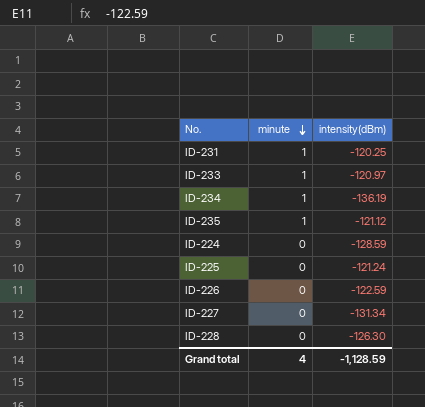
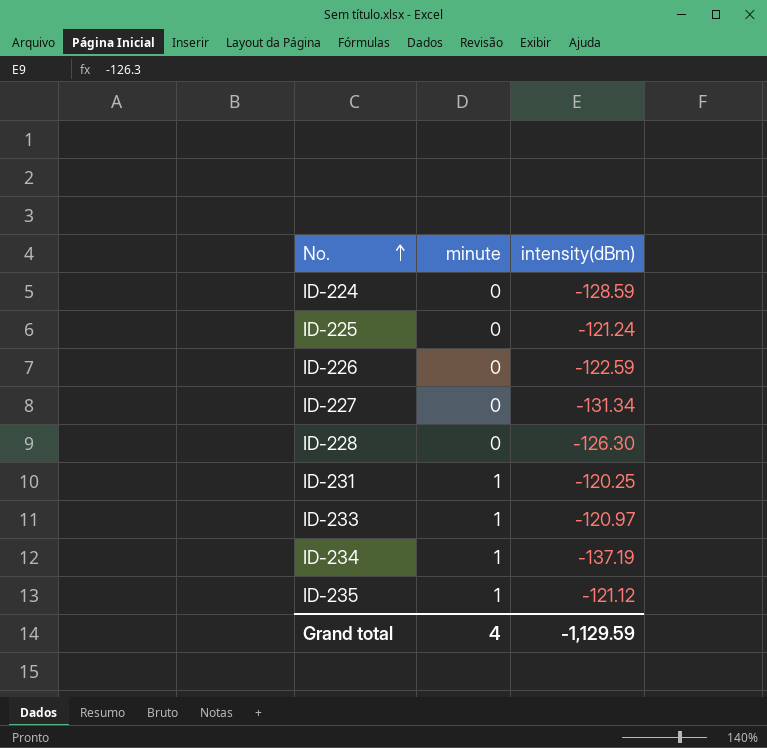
row order: minute descending -> No. ascending
ID-234 | intensity(dBm): -136.19 -> -137.19
Grand total | intensity(dBm): -1,128.59 -> -1,129.59

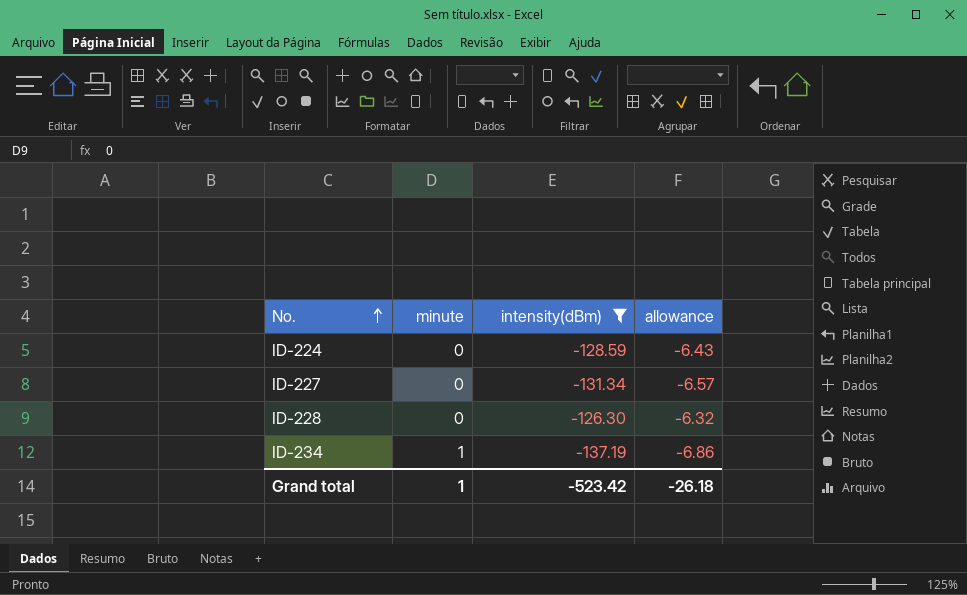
filter: none -> intensity(dBm) <= -126.30
column allowance | formula: none -> [intensity(dBm)] * 0.05
Grand total | minute: 4 -> 1
Grand total | intensity(dBm): -1,129.59 -> -523.42

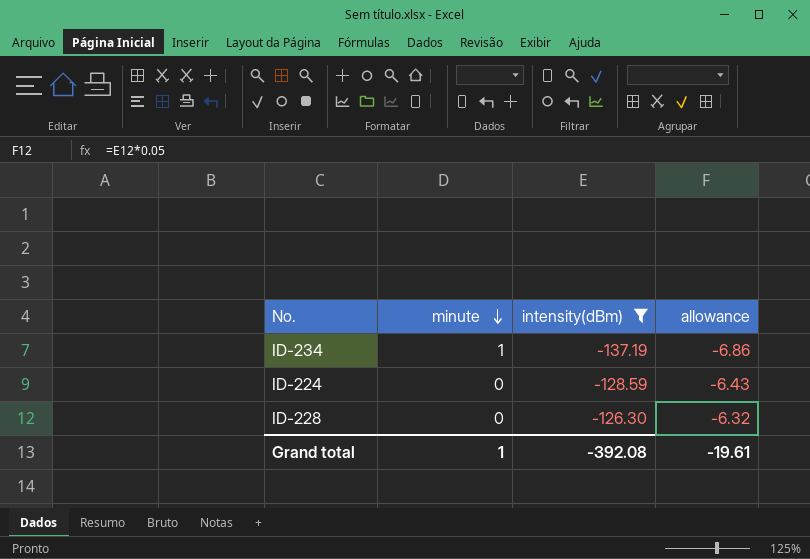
row order: No. ascending -> minute descending
row ID-227: 0 | -131.34 | -6.57 -> none
Grand total | intensity(dBm): -523.42 -> -392.08
Grand total | allowance: -26.18 -> -19.61

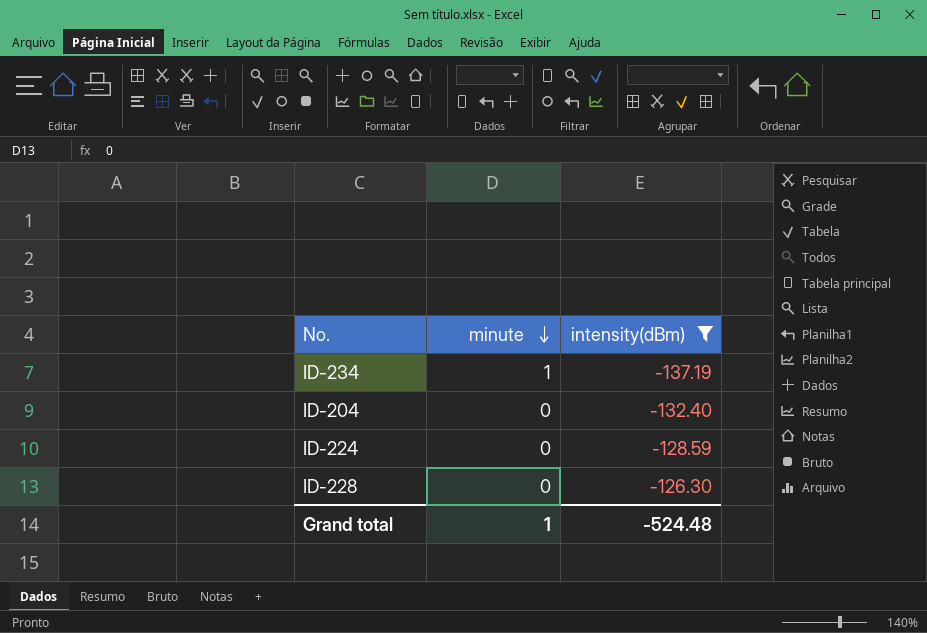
column allowance | formula: [intensity(dBm)] * 0.05 -> none
row ID-204: none -> 0 | -132.40
Grand total | intensity(dBm): -392.08 -> -524.48

